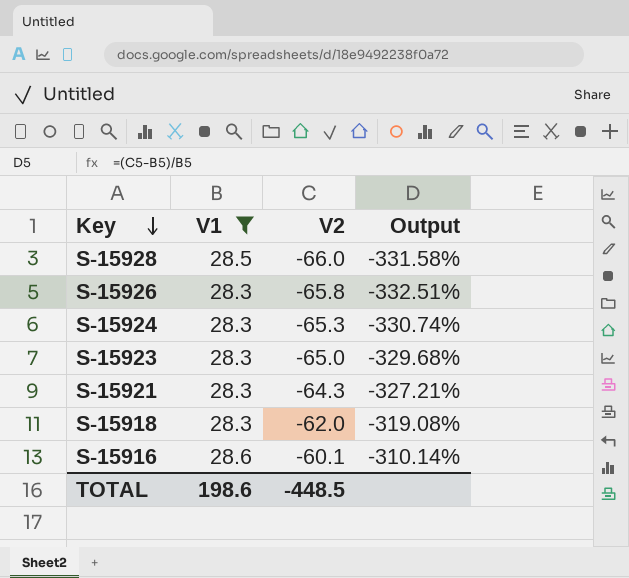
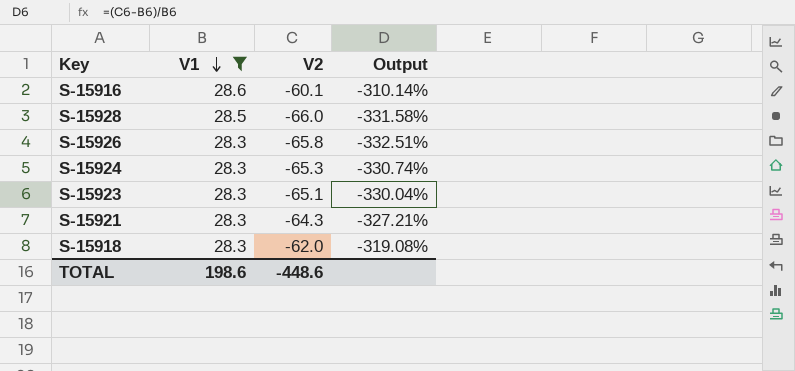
row order: Key descending -> V1 descending
S-15923 | V2: -65.0 -> -65.1
S-15923 | Output: -329.68% -> -330.04%
TOTAL | V2: -448.5 -> -448.6

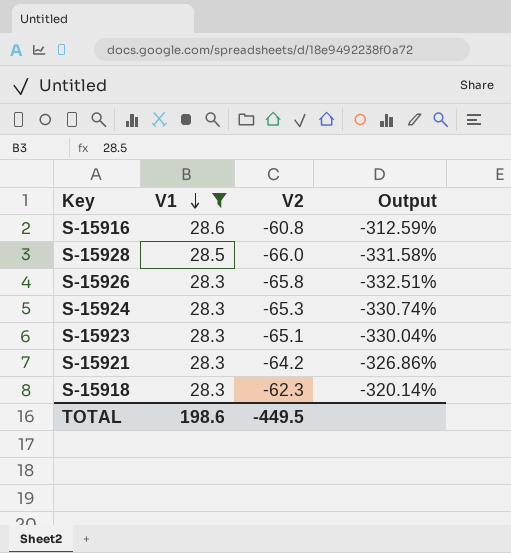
S-15916 | V2: -60.1 -> -60.8
S-15916 | Output: -310.14% -> -312.59%
S-15921 | V2: -64.3 -> -64.2
S-15921 | Output: -327.21% -> -326.86%
S-15918 | V2: -62.0 -> -62.3
S-15918 | Output: -319.08% -> -320.14%
TOTAL | V2: -448.6 -> -449.5

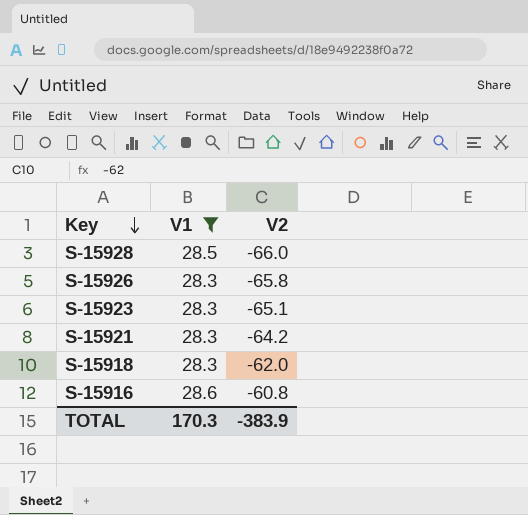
row order: V1 descending -> Key descending
column Output | formula: ([V2] - [V1]) / [V1] -> none
row S-15924: 28.3 | -65.3 | -330.74% -> none
S-15918 | V2: -62.3 -> -62.0
TOTAL | V1: 198.6 -> 170.3
TOTAL | V2: -449.5 -> -383.9

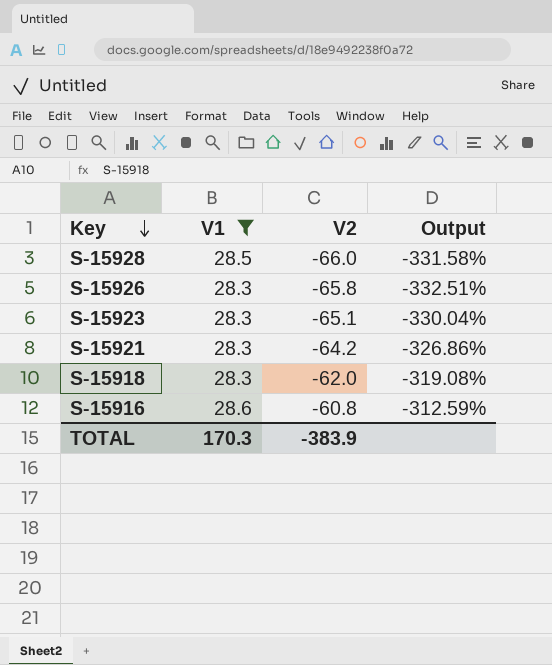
column Output | formula: none -> ([V2] - [V1]) / [V1]

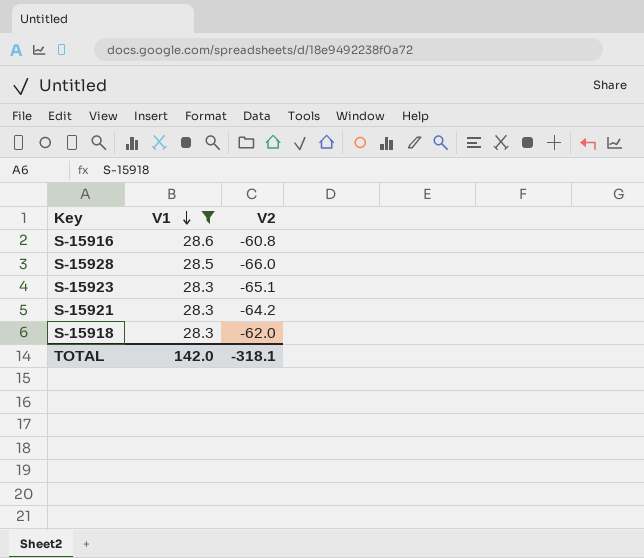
row order: Key descending -> V1 descending
column Output | formula: ([V2] - [V1]) / [V1] -> none
row S-15926: 28.3 | -65.8 | -332.51% -> none
TOTAL | V1: 170.3 -> 142.0
TOTAL | V2: -383.9 -> -318.1

